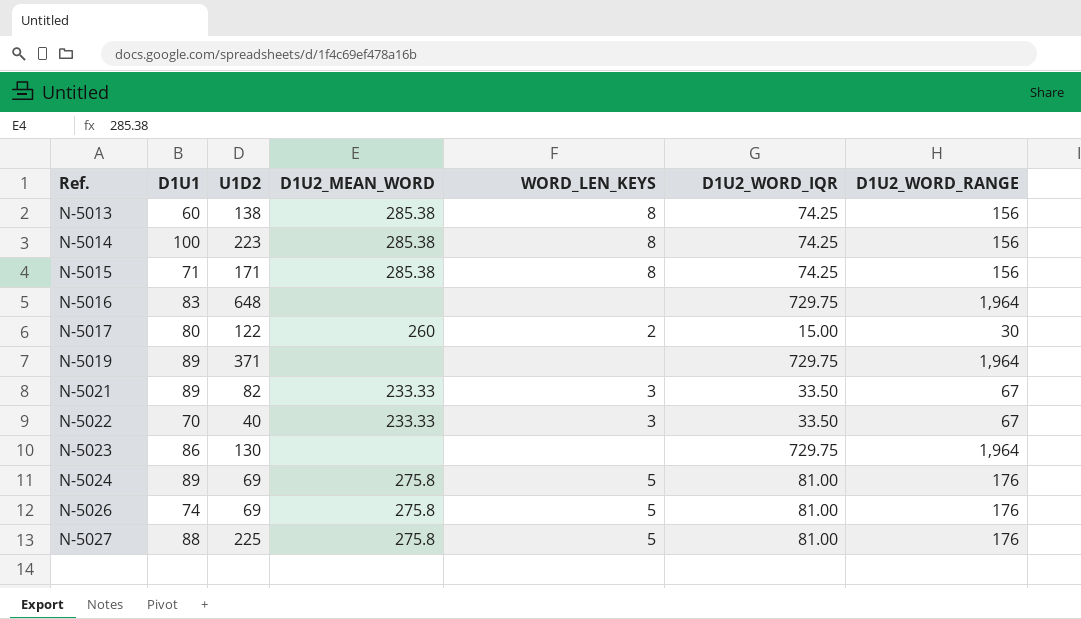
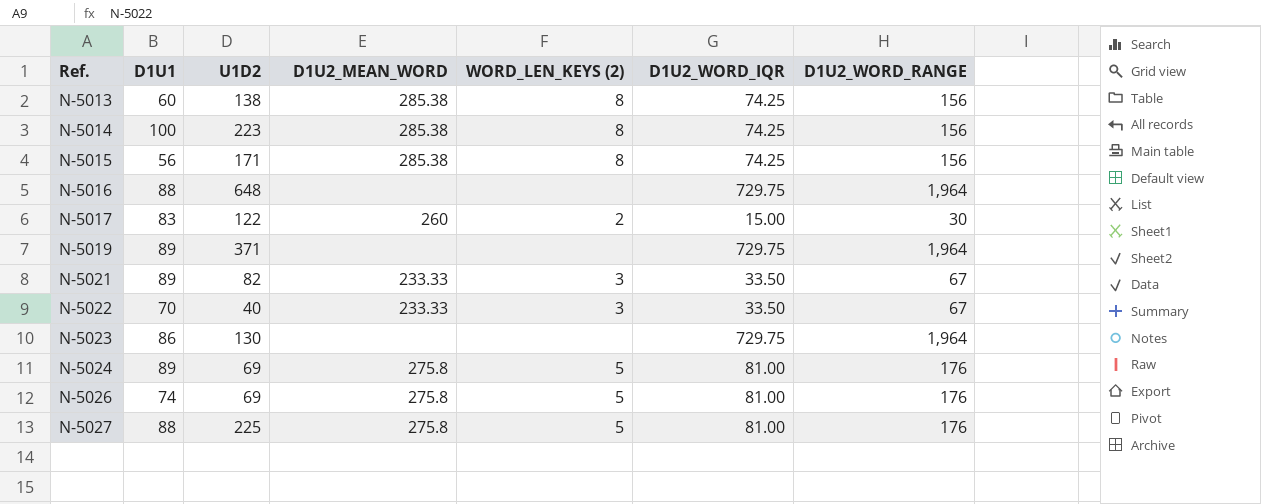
column name: WORD_LEN_KEYS -> WORD_LEN_KEYS (2)
N-5015 | D1U1: 71 -> 56
N-5016 | D1U1: 83 -> 88
N-5017 | D1U1: 80 -> 83

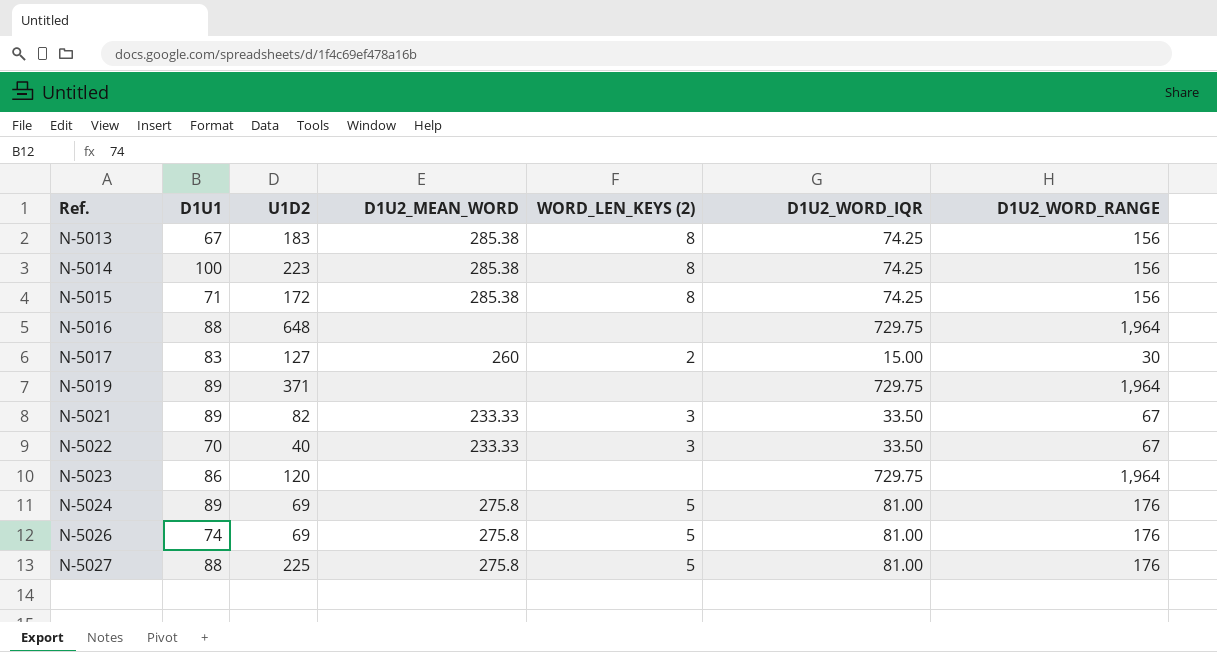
N-5013 | D1U1: 60 -> 67
N-5013 | U1D2: 138 -> 183
N-5015 | D1U1: 56 -> 71
N-5015 | U1D2: 171 -> 172
N-5017 | U1D2: 122 -> 127
N-5023 | U1D2: 130 -> 120

